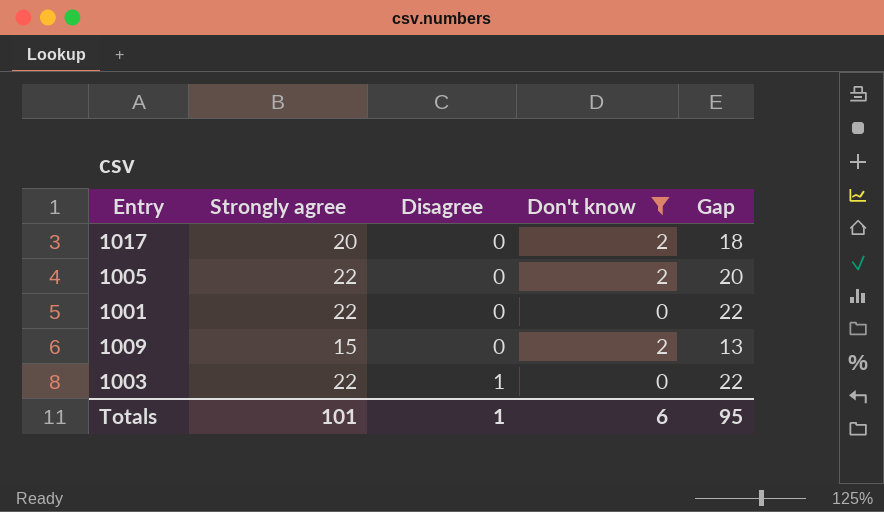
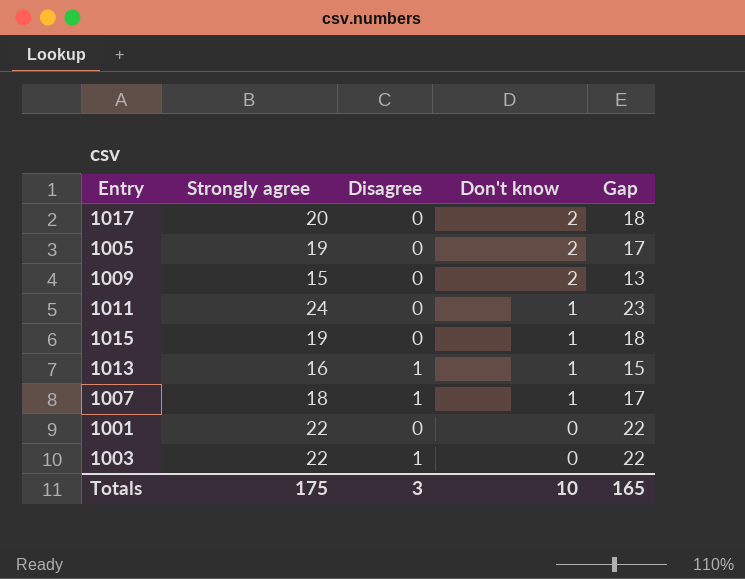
filter: Don't know != 1 -> none
row order: Disagree ascending -> Don't know descending
1005 | Strongly agree: 22 -> 19
1005 | Gap: 20 -> 17
Totals | Strongly agree: 101 -> 175
Totals | Disagree: 1 -> 3
Totals | Don't know: 6 -> 10
Totals | Gap: 95 -> 165

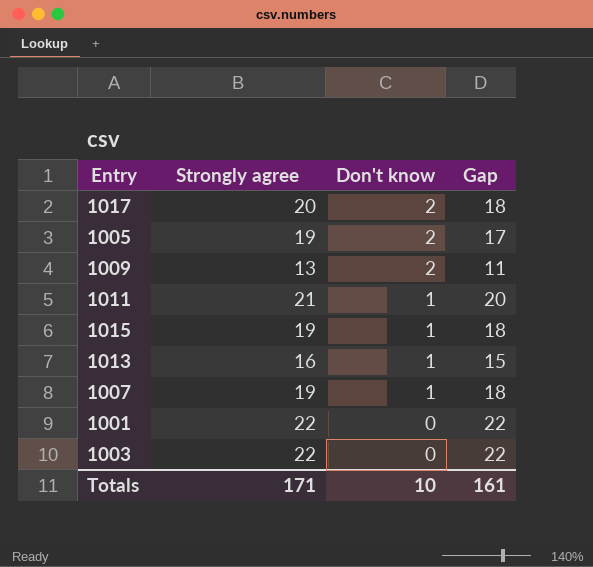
column Disagree | position: 3 -> none
1009 | Strongly agree: 15 -> 13
1009 | Gap: 13 -> 11
1011 | Strongly agree: 24 -> 21
1011 | Gap: 23 -> 20
1007 | Strongly agree: 18 -> 19
1007 | Gap: 17 -> 18
Totals | Strongly agree: 175 -> 171
Totals | Gap: 165 -> 161

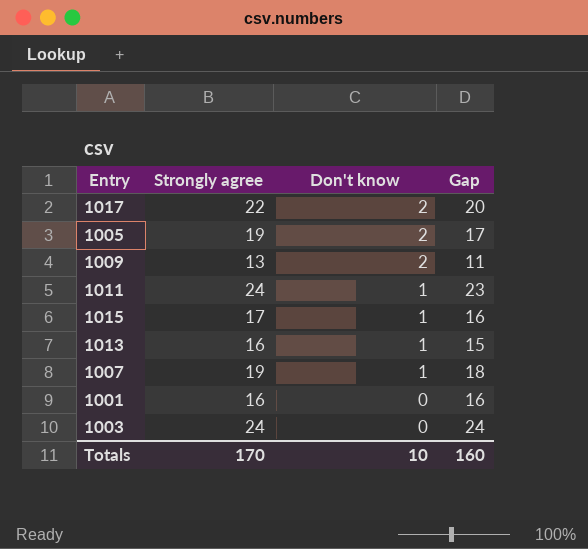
1017 | Strongly agree: 20 -> 22
1017 | Gap: 18 -> 20
1011 | Strongly agree: 21 -> 24
1011 | Gap: 20 -> 23
1015 | Strongly agree: 19 -> 17
1015 | Gap: 18 -> 16
1001 | Strongly agree: 22 -> 16
1001 | Gap: 22 -> 16
1003 | Strongly agree: 22 -> 24
1003 | Gap: 22 -> 24
Totals | Strongly agree: 171 -> 170
Totals | Gap: 161 -> 160

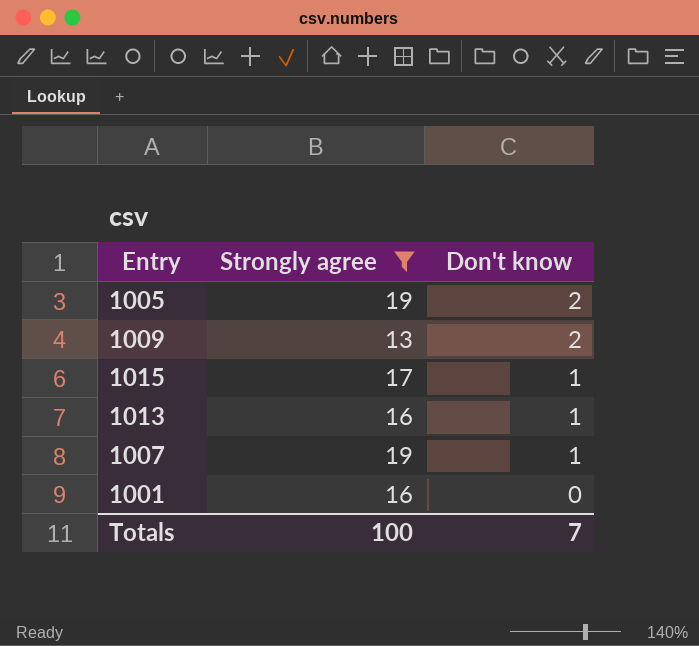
filter: none -> Strongly agree <= 19
column Gap | formula: [Strongly agree] - [Don't know] -> none
Totals | Strongly agree: 170 -> 100
Totals | Don't know: 10 -> 7

